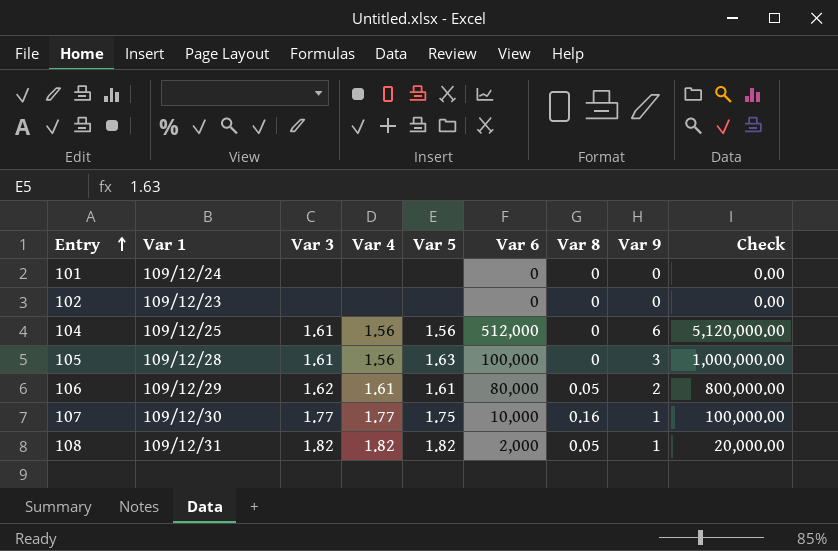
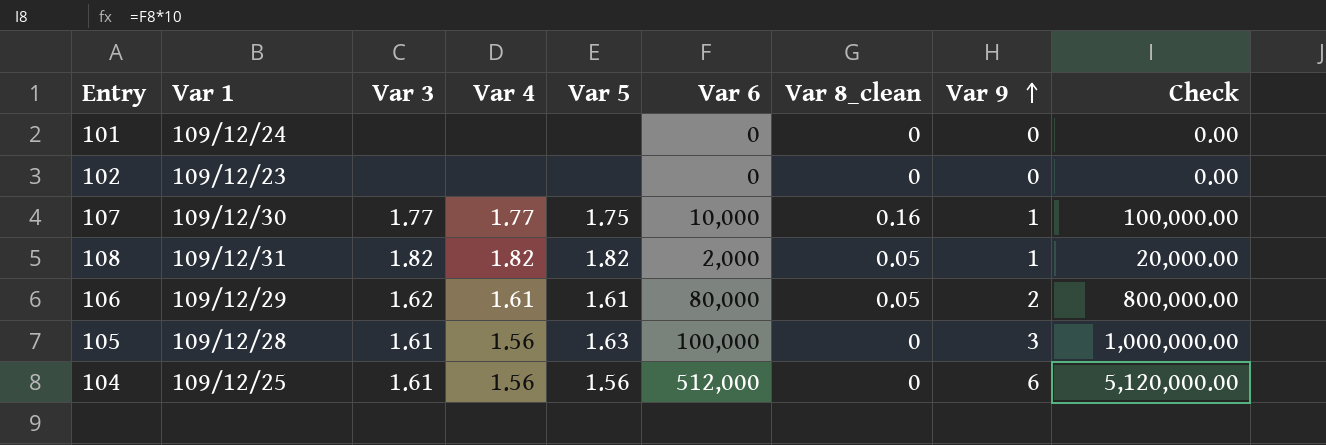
row order: Entry ascending -> Var 9 ascending
column name: Var 8 -> Var 8_clean

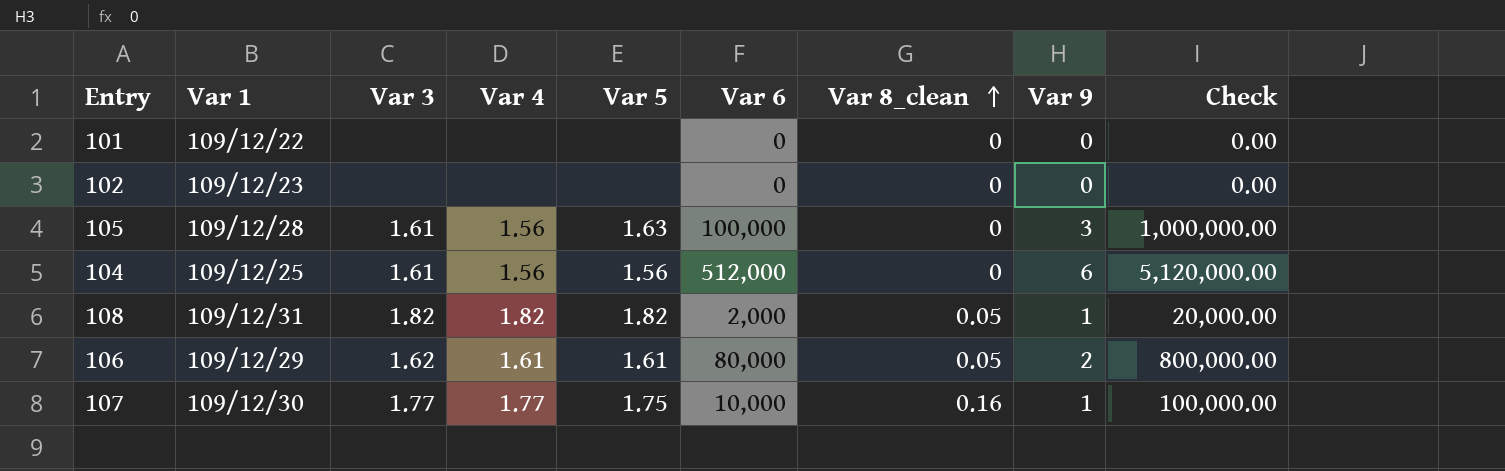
row order: Var 9 ascending -> Var 8_clean ascending
101 | Var 1: 109/12/24 -> 109/12/22

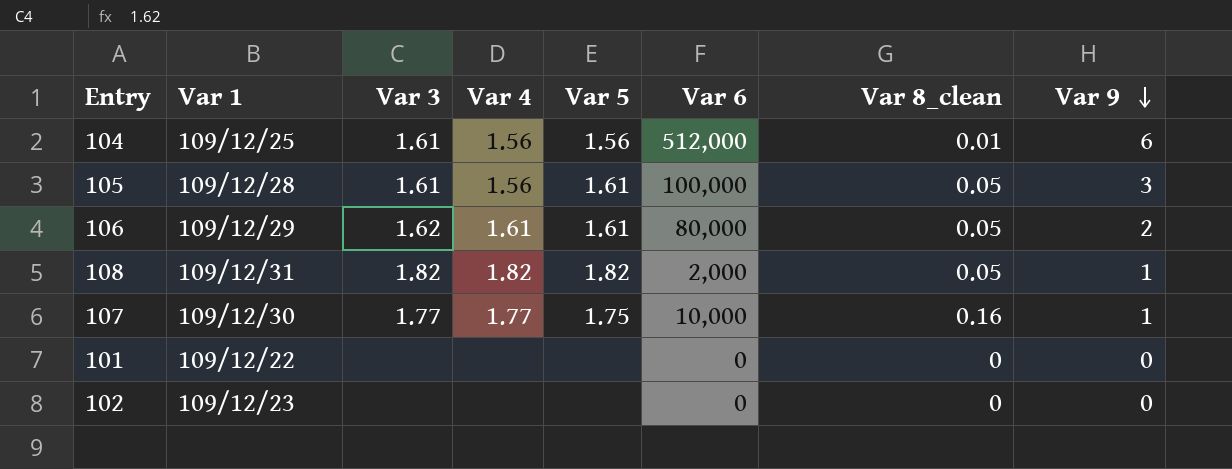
row order: Var 8_clean ascending -> Var 9 descending
column Check | formula: [Var 6] * 10 -> none
104 | Var 8_clean: 0 -> 0.01
105 | Var 5: 1.63 -> 1.61
105 | Var 8_clean: 0 -> 0.05

